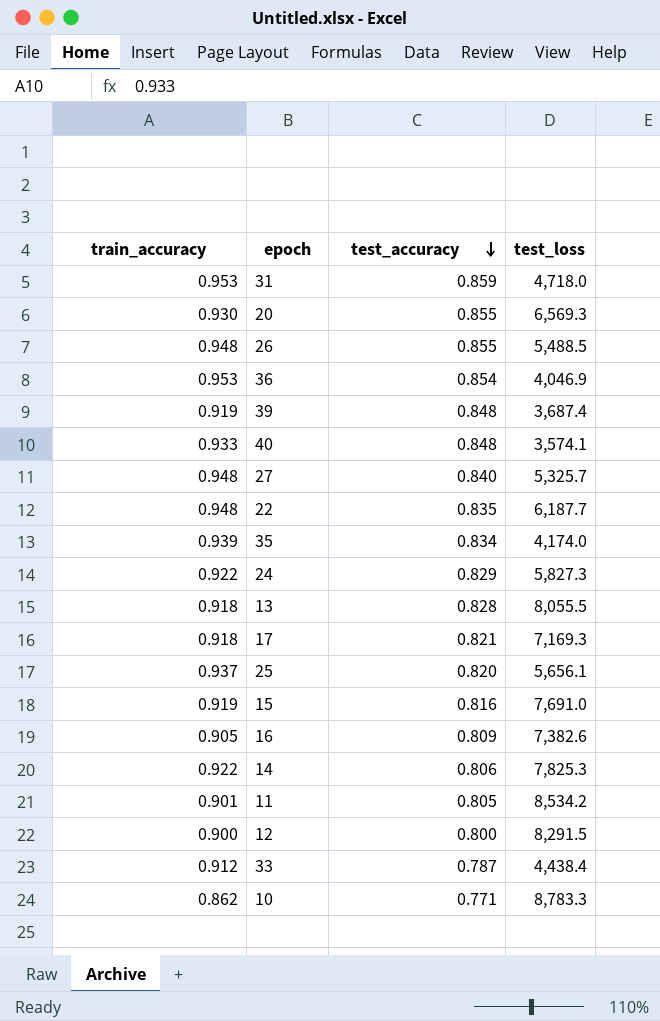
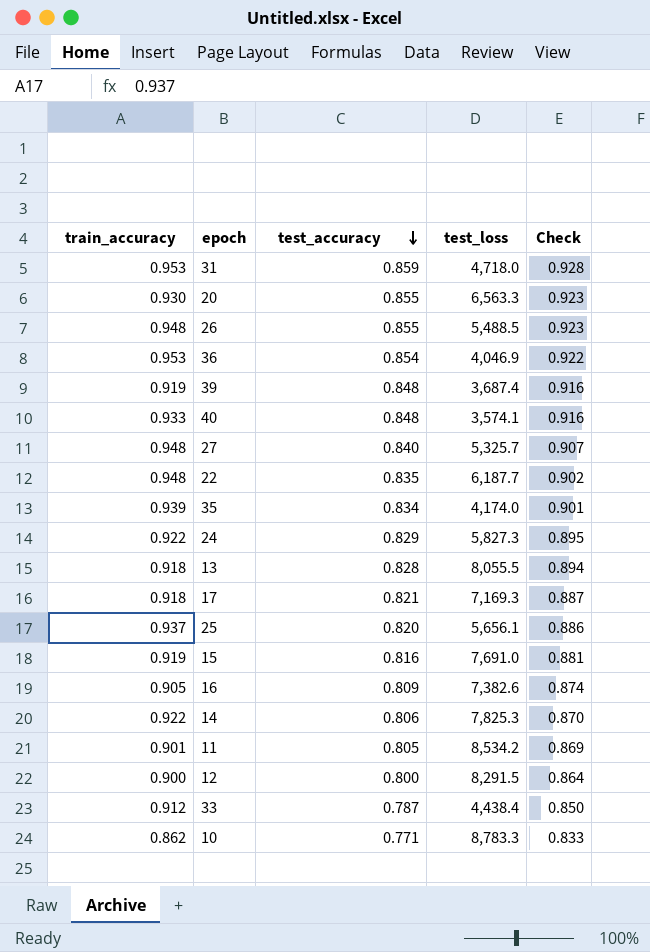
column Check | formula: none -> [test_accuracy] * 1.08
20 | test_loss: 6,569.3 -> 6,563.3

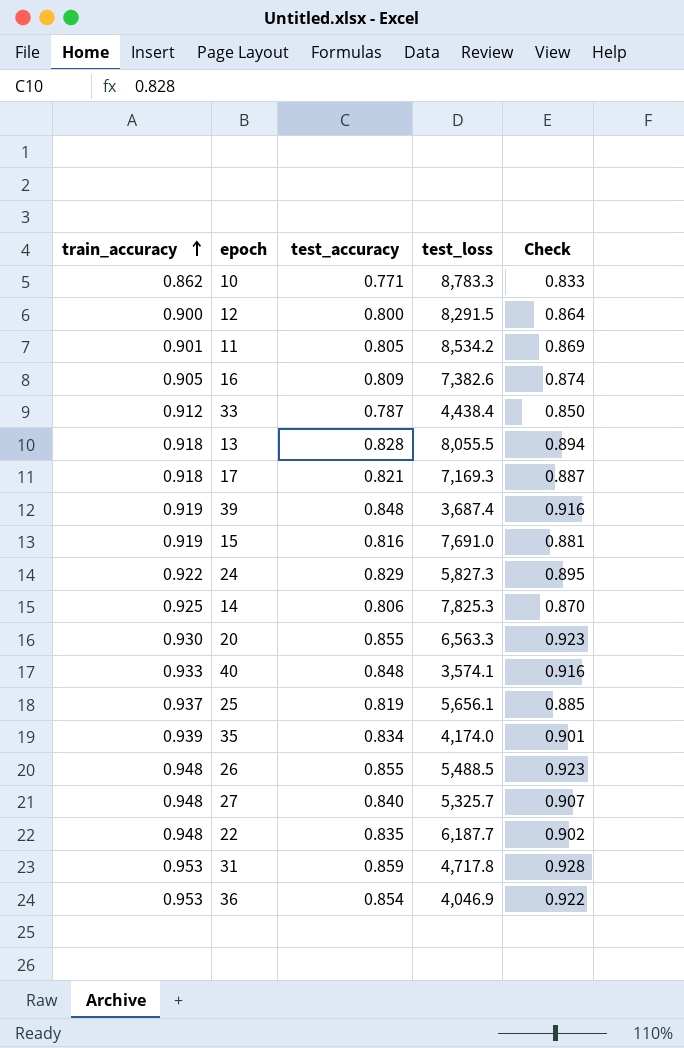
row order: test_accuracy descending -> train_accuracy ascending
14 | train_accuracy: 0.922 -> 0.925
25 | test_accuracy: 0.820 -> 0.819
25 | Check: 0.886 -> 0.885
31 | test_loss: 4,718.0 -> 4,717.8

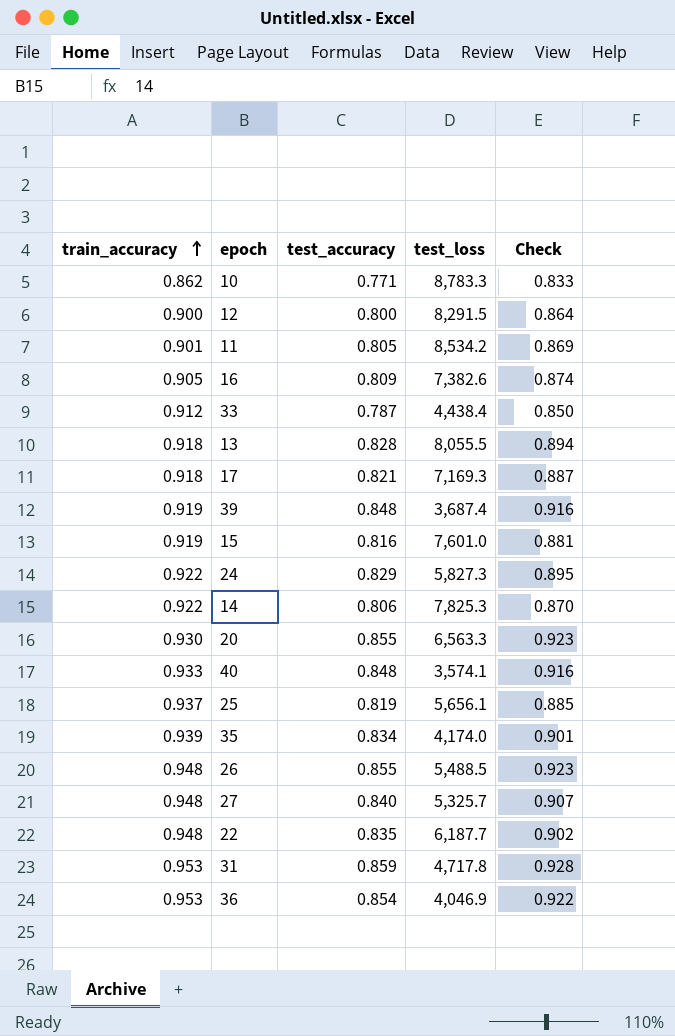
15 | test_loss: 7,691.0 -> 7,601.0
14 | train_accuracy: 0.925 -> 0.922

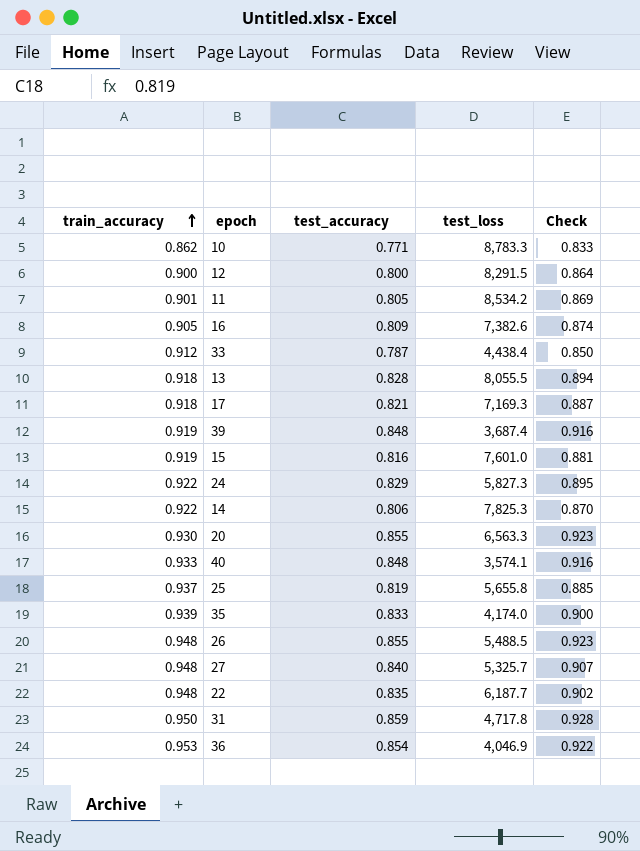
25 | test_loss: 5,656.1 -> 5,655.8
35 | test_accuracy: 0.834 -> 0.833
35 | Check: 0.901 -> 0.900
31 | train_accuracy: 0.953 -> 0.950

